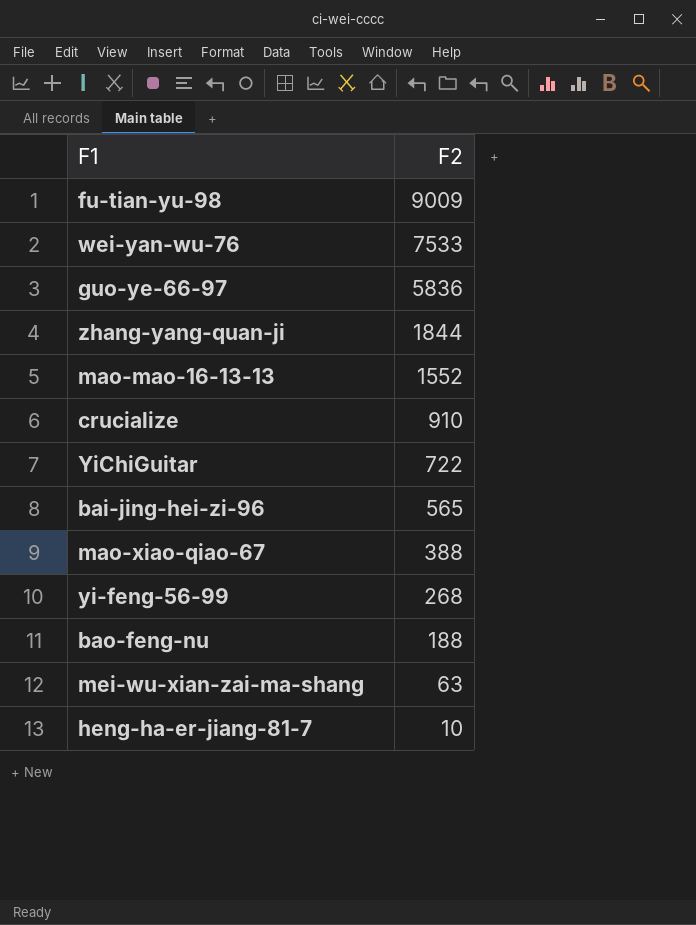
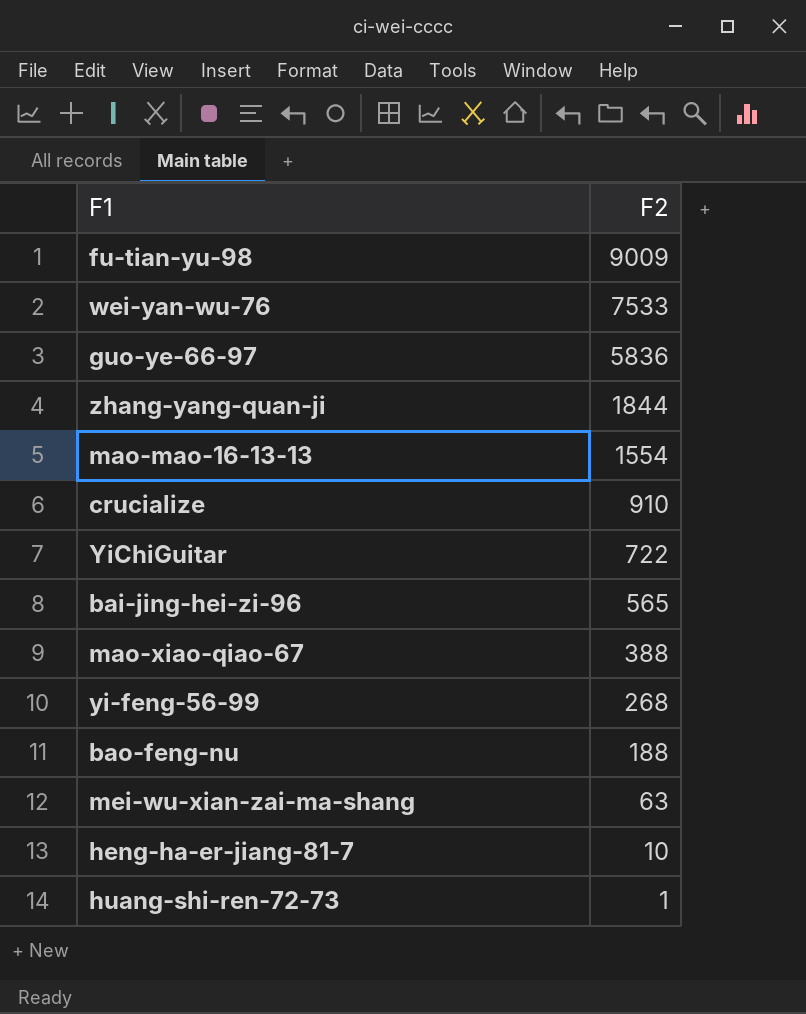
mao-mao-16-13-13 | F2: 1552 -> 1554
row huang-shi-ren-72-73: none -> 1

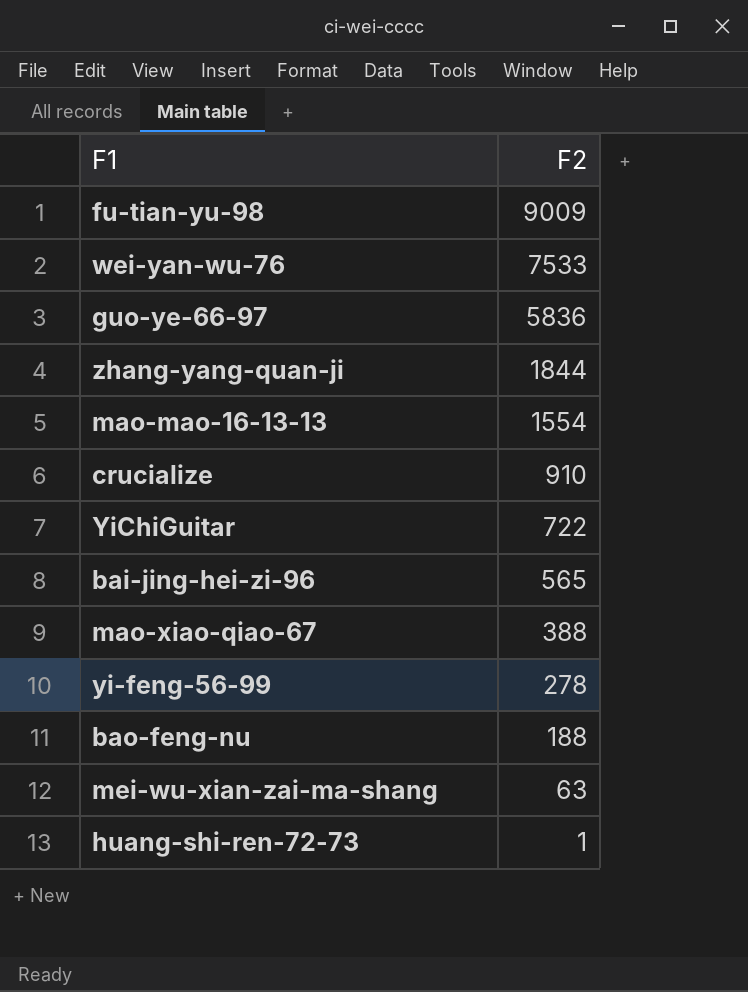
row heng-ha-er-jiang-81-7: 10 -> none
yi-feng-56-99 | F2: 268 -> 278

